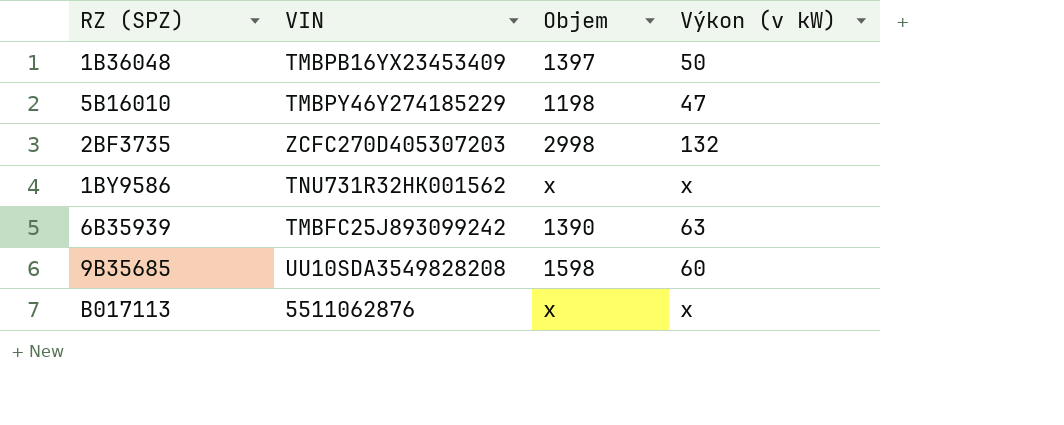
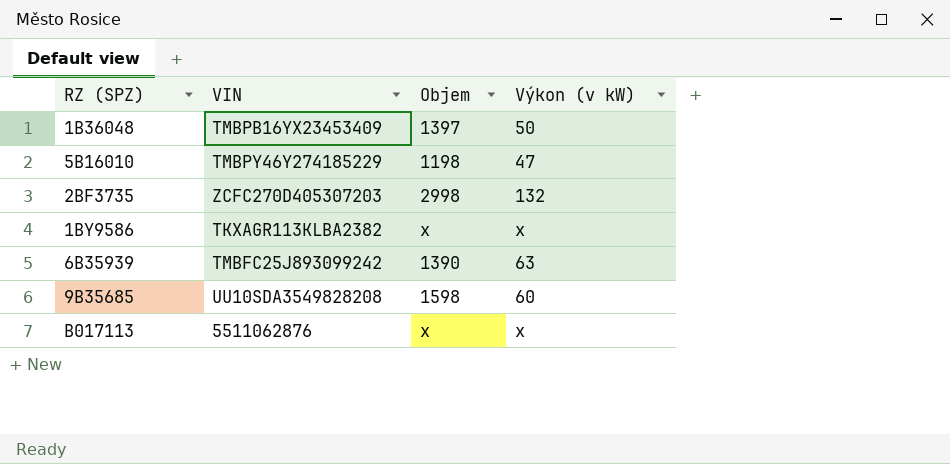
1BY9586 | VIN: TNU731R32HK001562 -> TKXAGR113KLBA2382

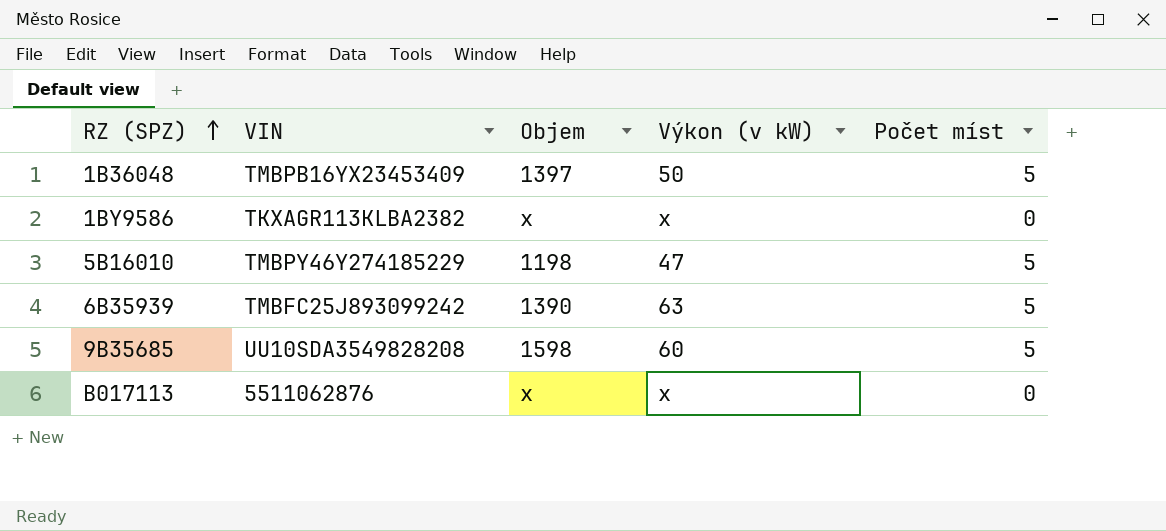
row order: none -> RZ (SPZ) ascending
column Počet míst | position: none -> 5
row 2BF3735: ZCFC270D405307203 | 2998 | 132 -> none

